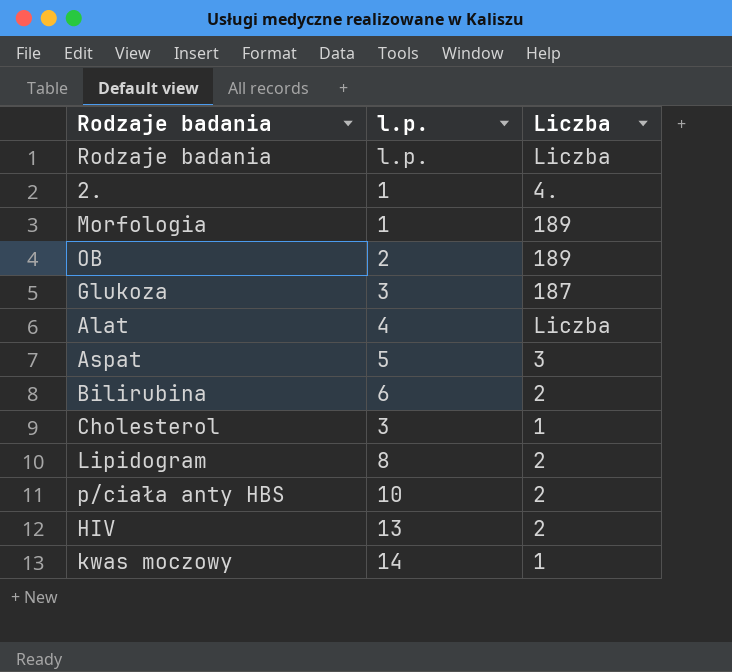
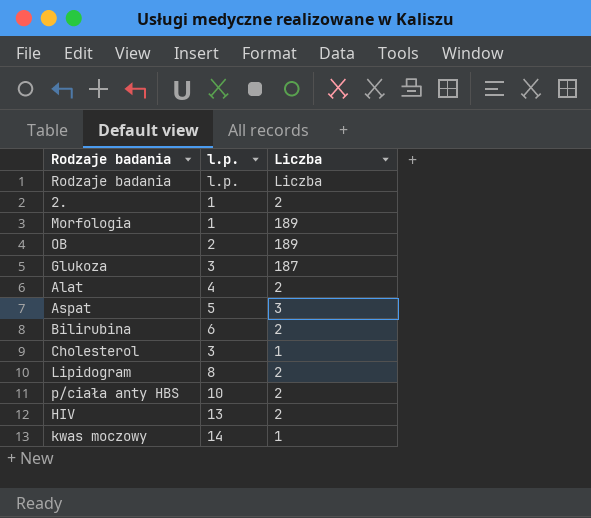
2. | Liczba: 4. -> 2
Alat | Liczba: Liczba -> 2

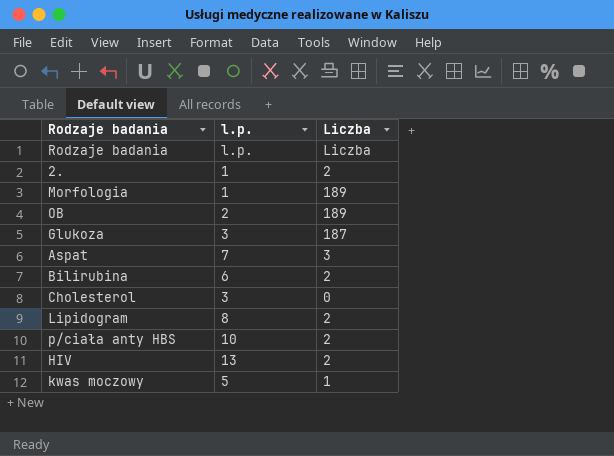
row Alat: 4 | 2 -> none
Aspat | l.p.: 5 -> 7
Cholesterol | Liczba: 1 -> 0
kwas moczowy | l.p.: 14 -> 5

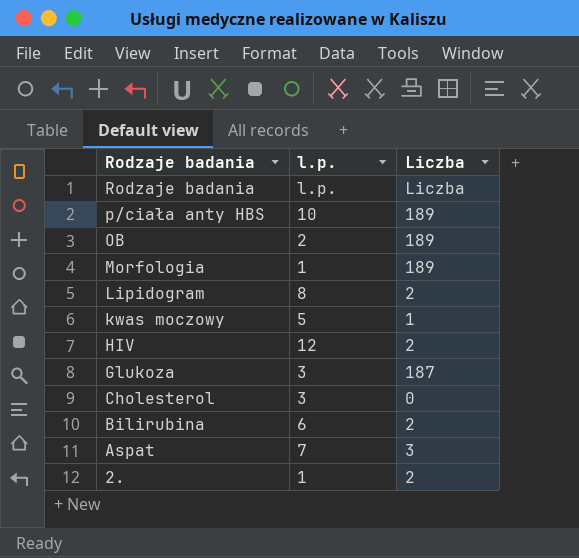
row order: none -> Rodzaje badania descending
p/ciała anty HBS | Liczba: 2 -> 189
HIV | l.p.: 13 -> 12

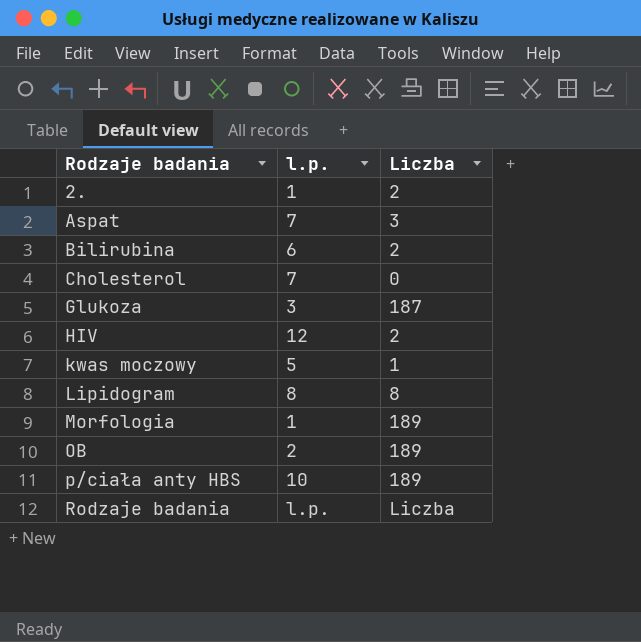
row order: Rodzaje badania descending -> Rodzaje badania ascending
Cholesterol | l.p.: 3 -> 7
Lipidogram | Liczba: 2 -> 8

